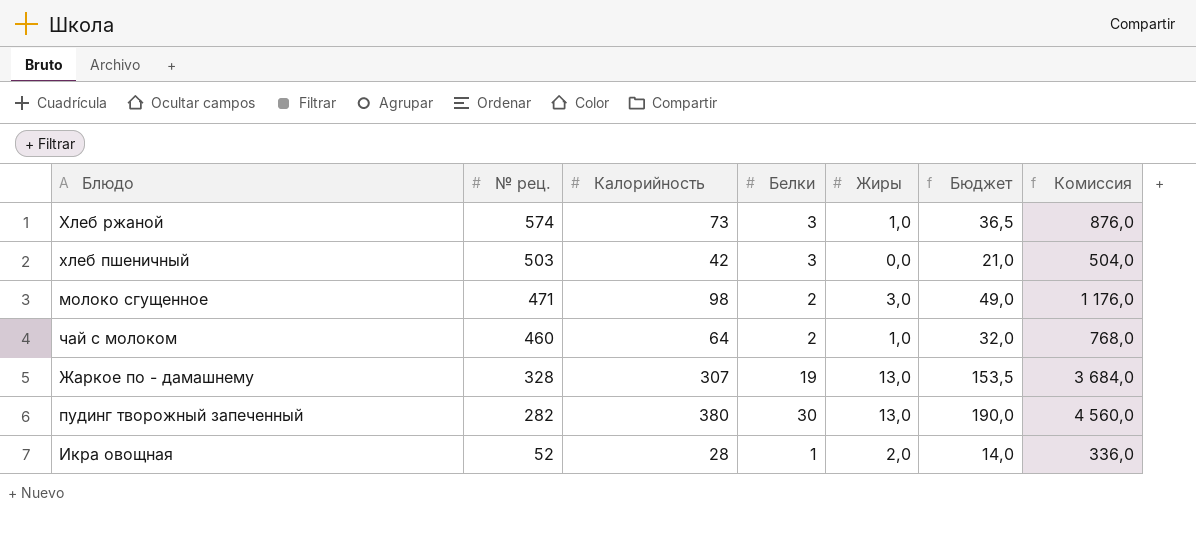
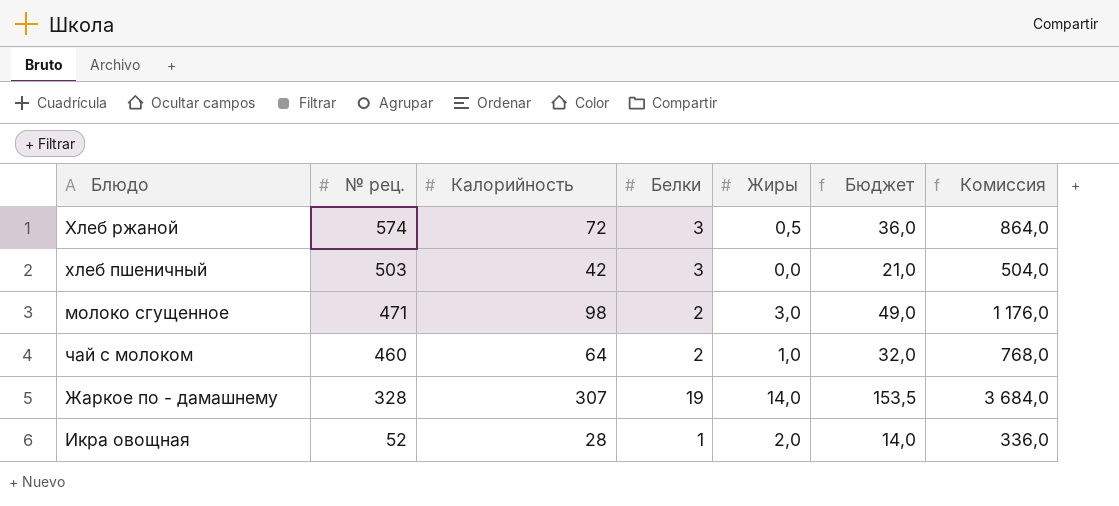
row пудинг творожный запеченный: 282 | 380 | 30 | 13,0 | 190,0 | 4 560,0 -> none
Хлеб ржаной | Калорийность: 73 -> 72
Хлеб ржаной | Жиры: 1,0 -> 0,5
Хлеб ржаной | Бюджет: 36,5 -> 36,0
Хлеб ржаной | Комиссия: 876,0 -> 864,0
Жаркое по - дамашнему | Жиры: 13,0 -> 14,0

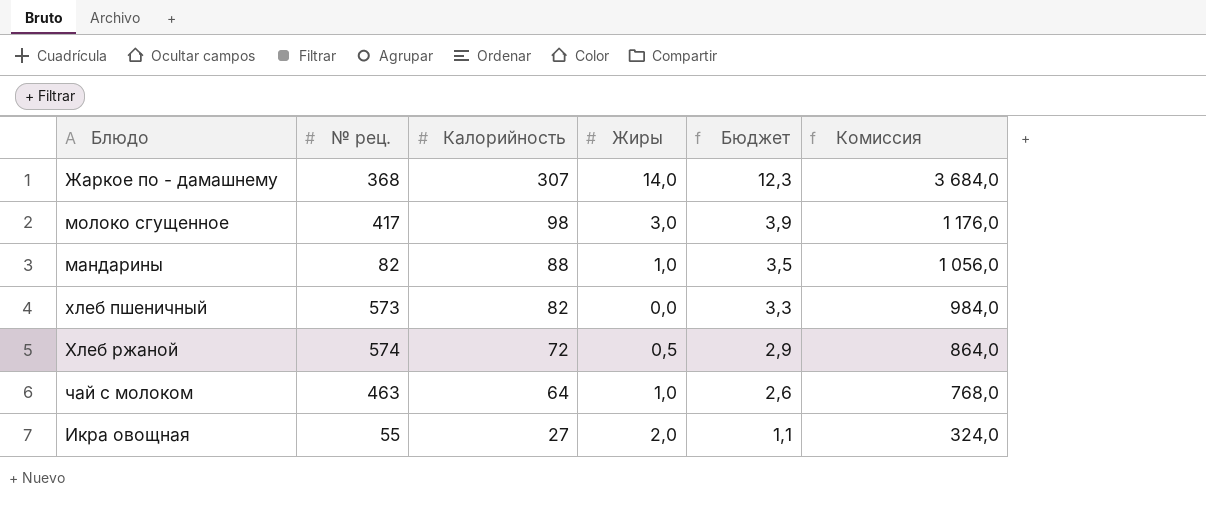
row order: № рец. descending -> Калорийность descending
column Белки | position: 4 -> none
column Бюджет | formula: [Калорийность] * 0,5 -> [Калорийность] * 0,04
Жаркое по - дамашнему | № рец.: 328 -> 368
молоко сгущенное | № рец.: 471 -> 417
row мандарины: none -> 82 | 88 | 1,0 | 3,5 | 1 056,0
хлеб пшеничный | № рец.: 503 -> 573
хлеб пшеничный | Калорийность: 42 -> 82
хлеб пшеничный | Комиссия: 504,0 -> 984,0
чай с молоком | № рец.: 460 -> 463
Икра овощная | № рец.: 52 -> 55
Икра овощная | Калорийность: 28 -> 27
Икра овощная | Комиссия: 336,0 -> 324,0

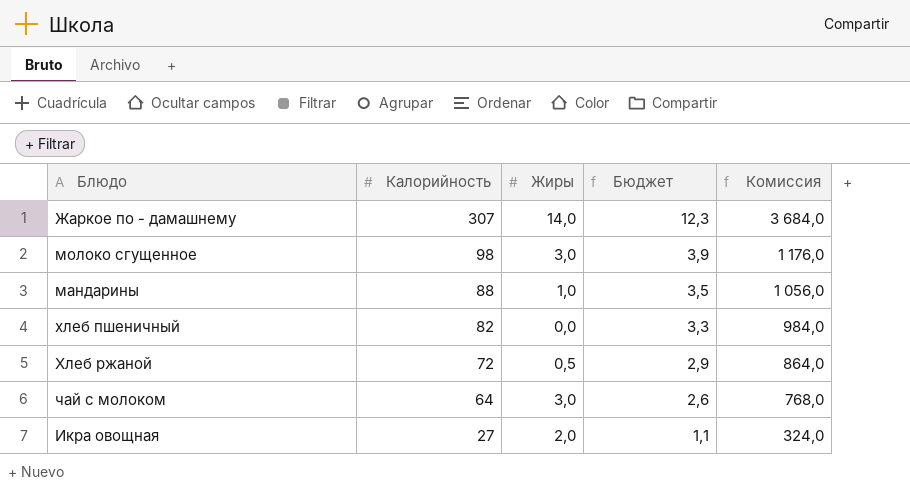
column № рец. | position: 2 -> none
чай с молоком | Жиры: 1,0 -> 3,0

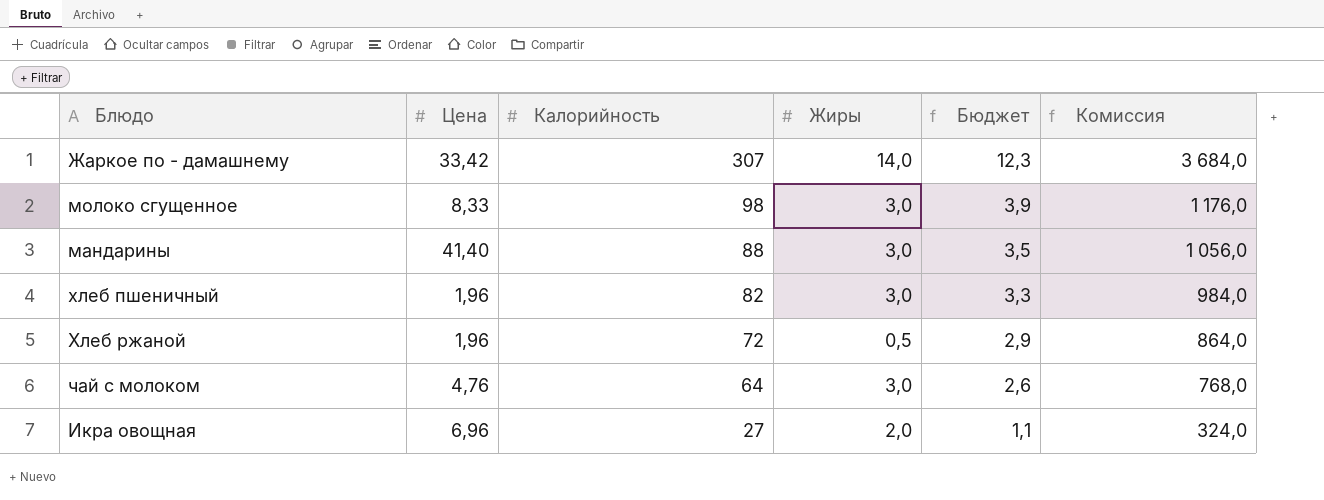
column Цена | position: none -> 2
мандарины | Жиры: 1,0 -> 3,0
хлеб пшеничный | Жиры: 0,0 -> 3,0

